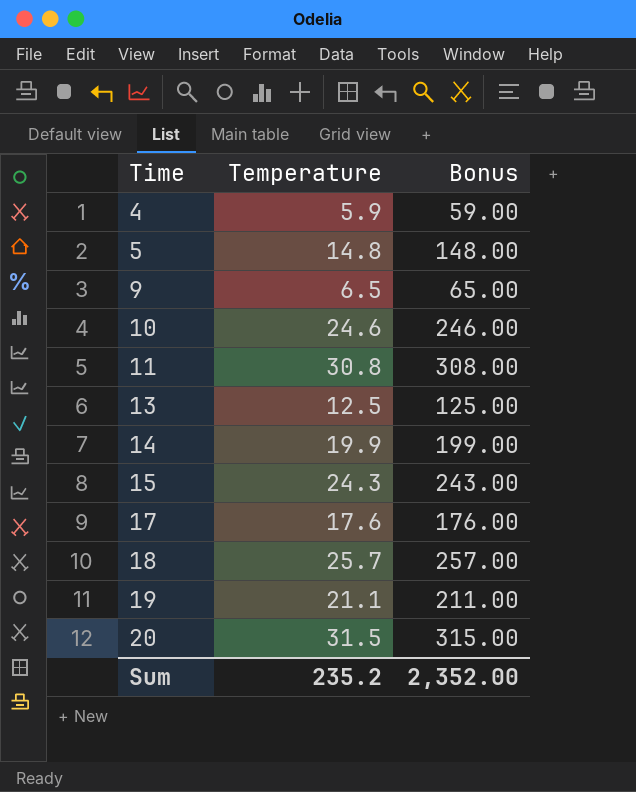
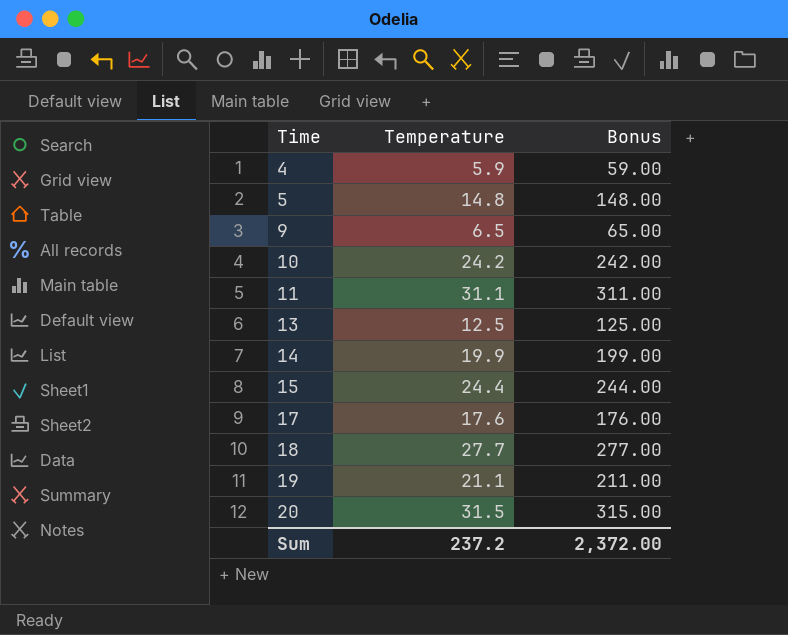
10 | Temperature: 24.6 -> 24.2
10 | Bonus: 246.00 -> 242.00
11 | Temperature: 30.8 -> 31.1
11 | Bonus: 308.00 -> 311.00
15 | Temperature: 24.3 -> 24.4
15 | Bonus: 243.00 -> 244.00
18 | Temperature: 25.7 -> 27.7
18 | Bonus: 257.00 -> 277.00
Sum | Temperature: 235.2 -> 237.2
Sum | Bonus: 2,352.00 -> 2,372.00

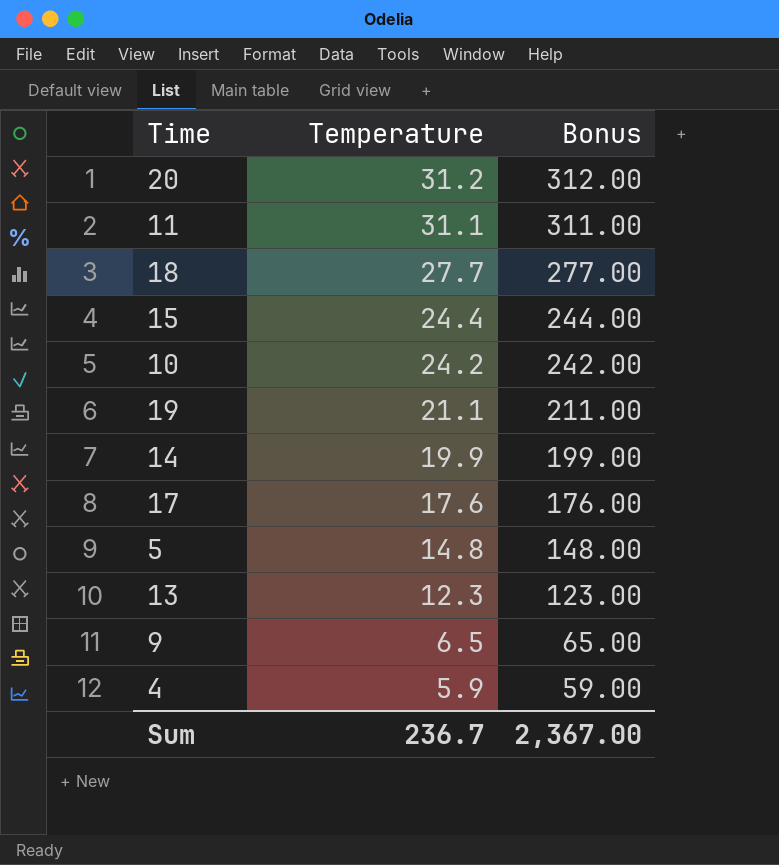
row order: Time ascending -> Temperature descending
20 | Temperature: 31.5 -> 31.2
20 | Bonus: 315.00 -> 312.00
13 | Temperature: 12.5 -> 12.3
13 | Bonus: 125.00 -> 123.00
Sum | Temperature: 237.2 -> 236.7
Sum | Bonus: 2,372.00 -> 2,367.00

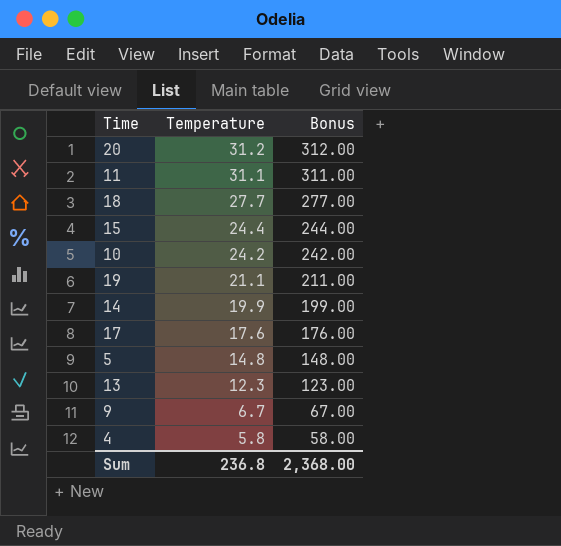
9 | Temperature: 6.5 -> 6.7
9 | Bonus: 65.00 -> 67.00
4 | Temperature: 5.9 -> 5.8
4 | Bonus: 59.00 -> 58.00
Sum | Temperature: 236.7 -> 236.8
Sum | Bonus: 2,367.00 -> 2,368.00

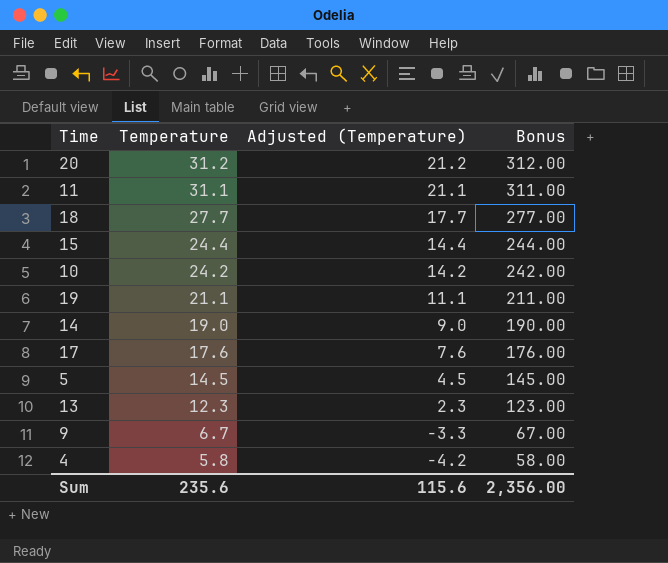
column Adjusted (Temperature) | formula: none -> [Temperature] - 10
14 | Temperature: 19.9 -> 19.0
14 | Bonus: 199.00 -> 190.00
5 | Temperature: 14.8 -> 14.5
5 | Bonus: 148.00 -> 145.00
Sum | Temperature: 236.8 -> 235.6
Sum | Bonus: 2,368.00 -> 2,356.00

